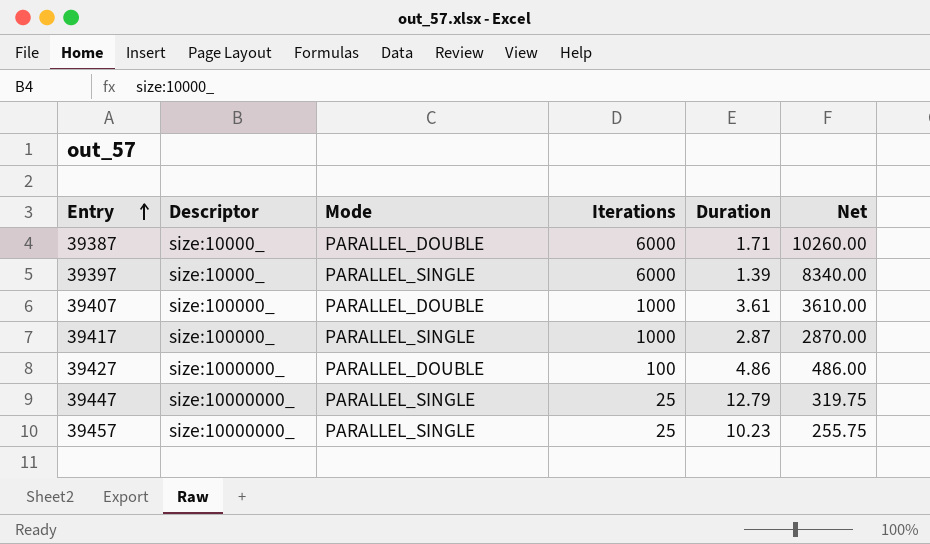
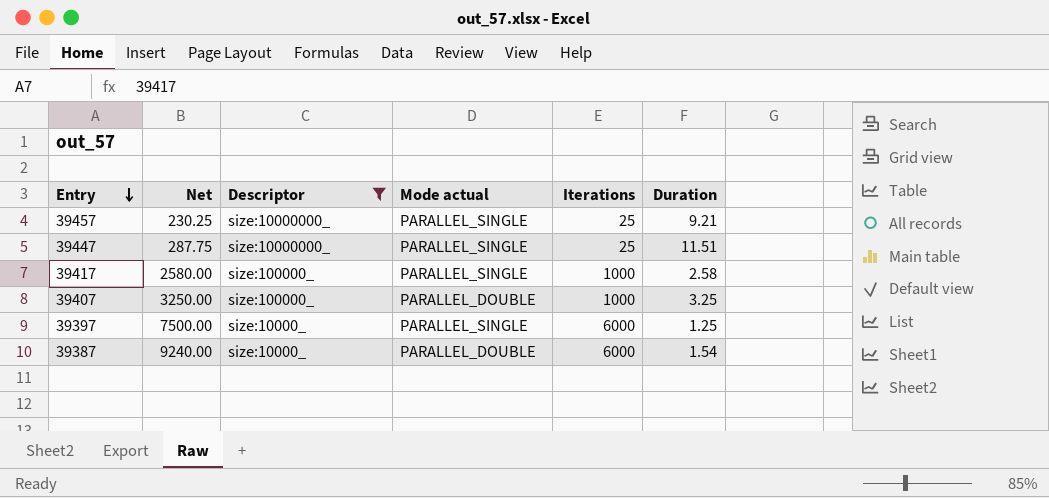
filter: none -> Descriptor != size:1000000_
row order: Entry ascending -> Entry descending
column Net | position: 6 -> 2
column name: Mode -> Mode actual
39457 | Net: 255.75 -> 230.25
39457 | Duration: 10.23 -> 9.21
39447 | Net: 319.75 -> 287.75
39447 | Duration: 12.79 -> 11.51
39417 | Net: 2870.00 -> 2580.00
39417 | Duration: 2.87 -> 2.58
39407 | Net: 3610.00 -> 3250.00
39407 | Duration: 3.61 -> 3.25
39397 | Net: 8340.00 -> 7500.00
39397 | Duration: 1.39 -> 1.25
39387 | Net: 10260.00 -> 9240.00
39387 | Duration: 1.71 -> 1.54

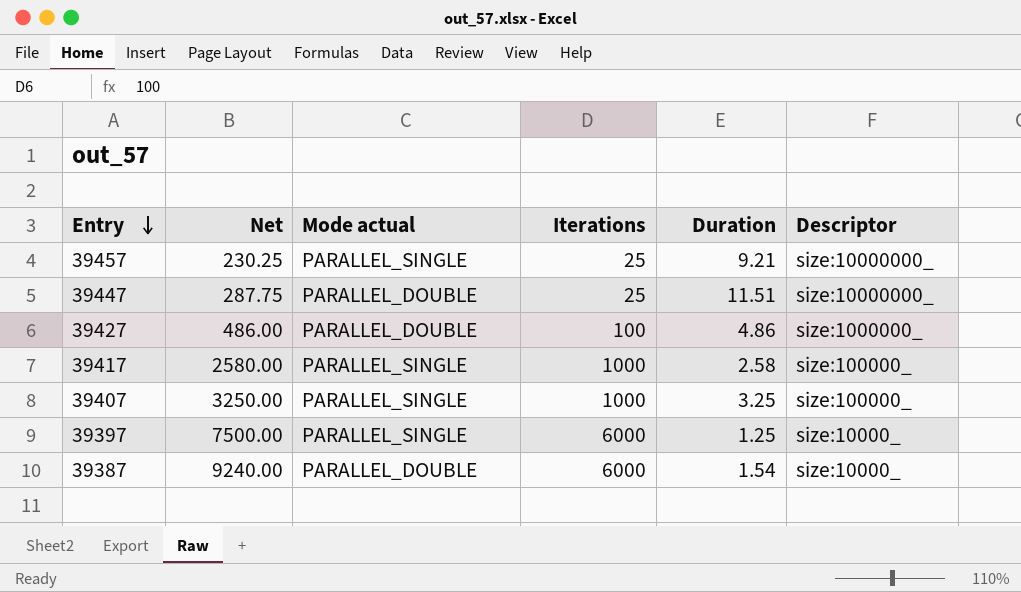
filter: Descriptor != size:1000000_ -> none
column Descriptor | position: 3 -> 6
39447 | Mode actual: PARALLEL_SINGLE -> PARALLEL_DOUBLE
39407 | Mode actual: PARALLEL_DOUBLE -> PARALLEL_SINGLE

